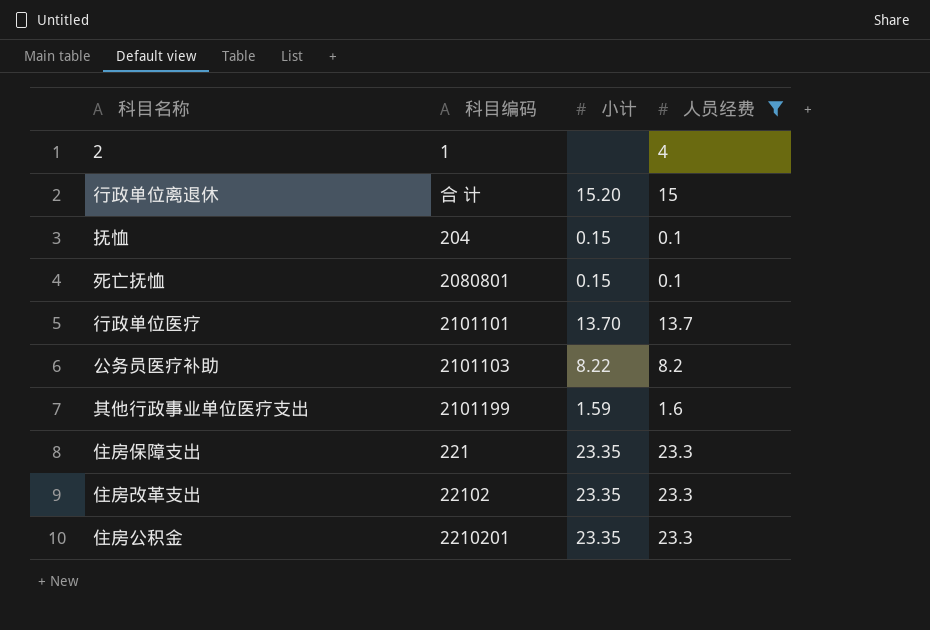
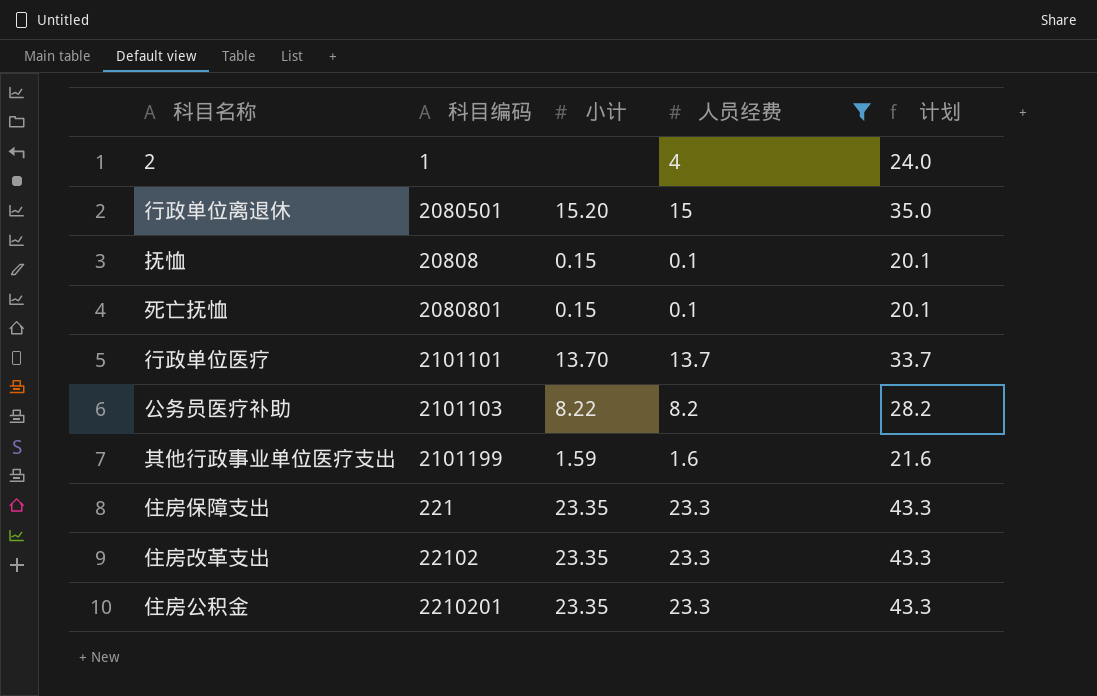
column 计划 | formula: none -> [人员经费] + 20
行政单位离退休 | 科目编码: 合 计 -> 2080501
抚恤 | 科目编码: 204 -> 20808

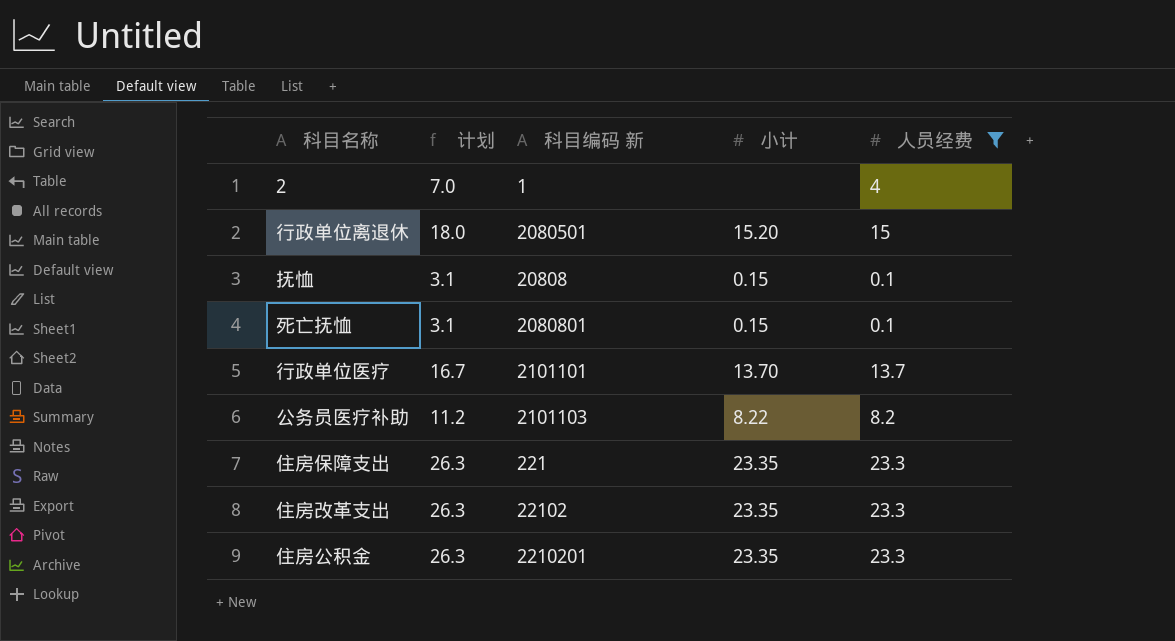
column 计划 | formula: [人员经费] + 20 -> [人员经费] + 3
column 计划 | position: 5 -> 2
column name: 科目编码 -> 科目编码 新
row 其他行政事业单位医疗支出: 2101199 | 1.59 | 1.6 | 21.6 -> none

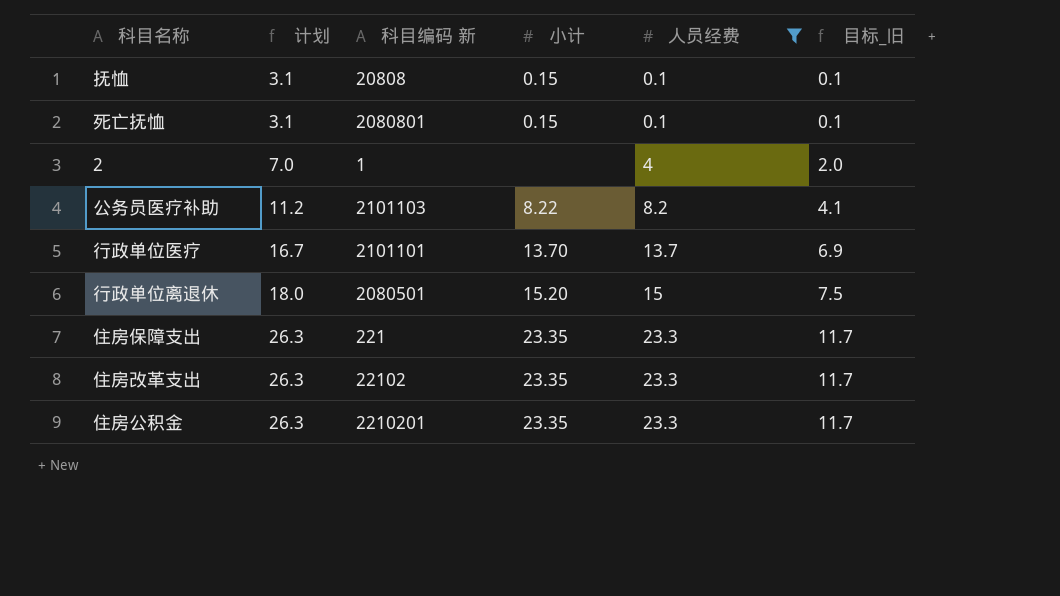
row order: none -> 计划 ascending
column 目标_旧 | formula: none -> [人员经费] * 0.5

